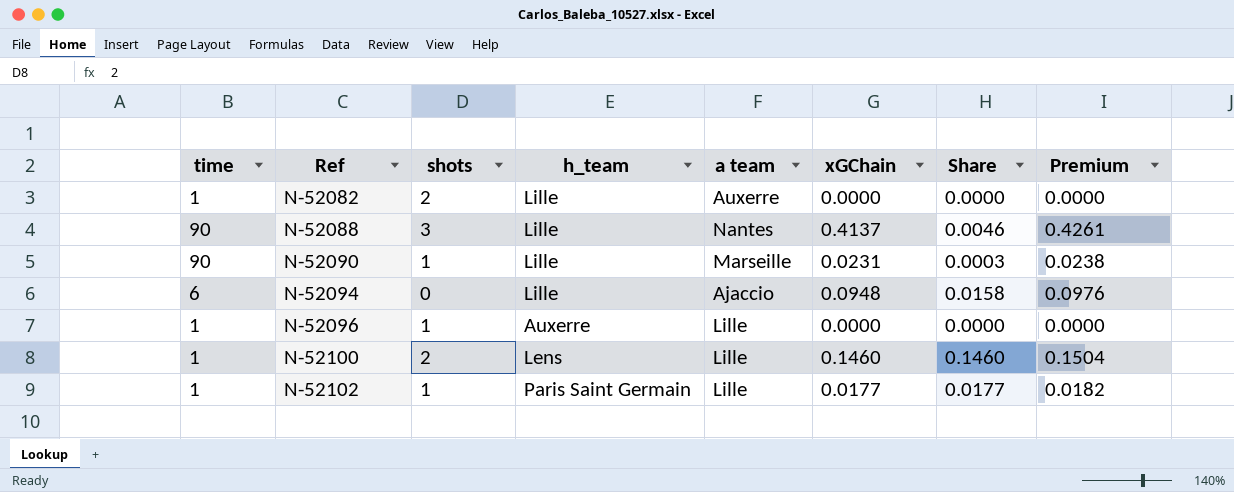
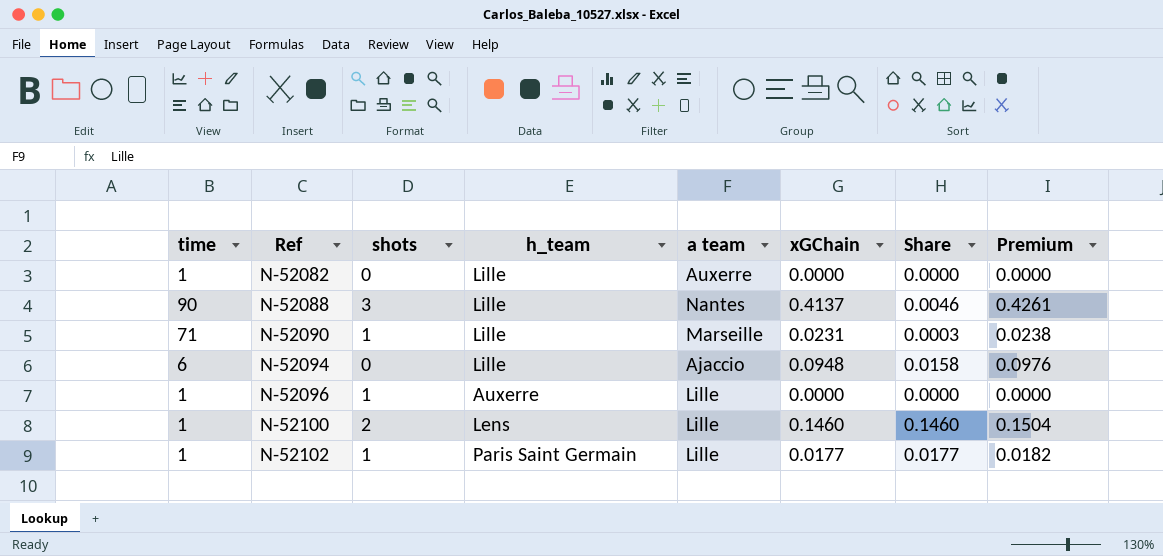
N-52082 | shots: 2 -> 0
N-52090 | time: 90 -> 71

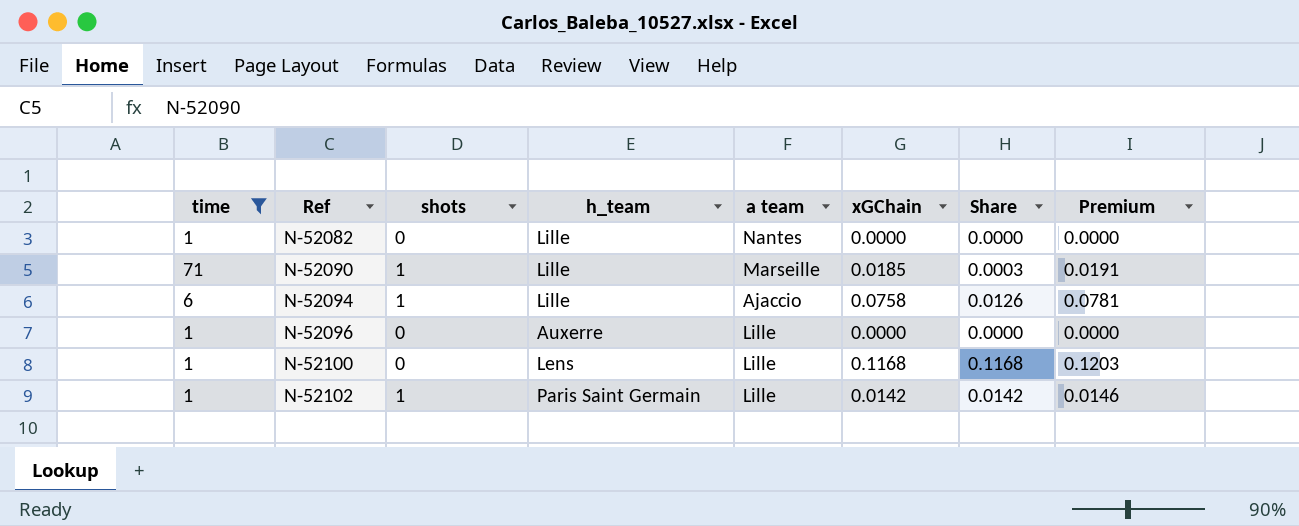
filter: none -> time != 90
N-52082 | a team: Auxerre -> Nantes
N-52090 | xGChain: 0.0231 -> 0.0185
N-52090 | Premium: 0.0238 -> 0.0191
N-52094 | shots: 0 -> 1
N-52094 | xGChain: 0.0948 -> 0.0758
N-52094 | Share: 0.0158 -> 0.0126
N-52094 | Premium: 0.0976 -> 0.0781
N-52096 | shots: 1 -> 0
N-52100 | shots: 2 -> 0
N-52100 | xGChain: 0.1460 -> 0.1168
N-52100 | Share: 0.1460 -> 0.1168
N-52100 | Premium: 0.1504 -> 0.1203
N-52102 | xGChain: 0.0177 -> 0.0142
N-52102 | Share: 0.0177 -> 0.0142
N-52102 | Premium: 0.0182 -> 0.0146

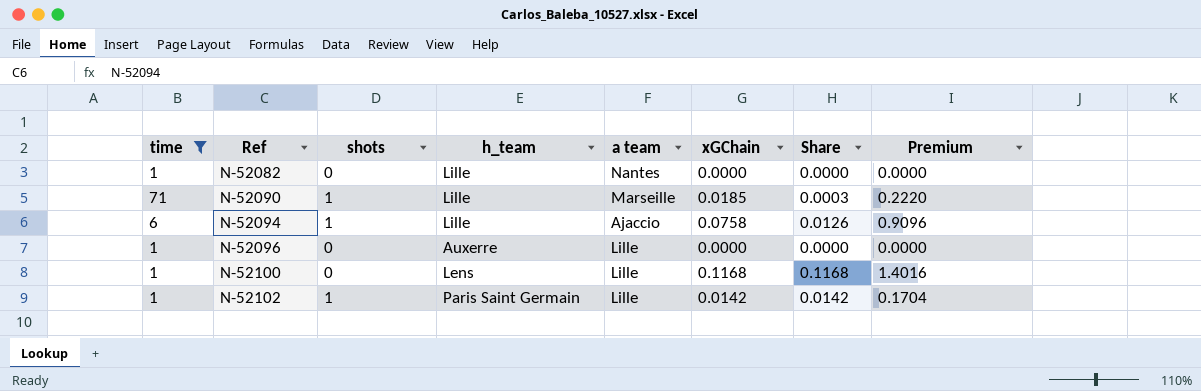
column Premium | formula: [xGChain] * 1.03 -> [xGChain] * 12

